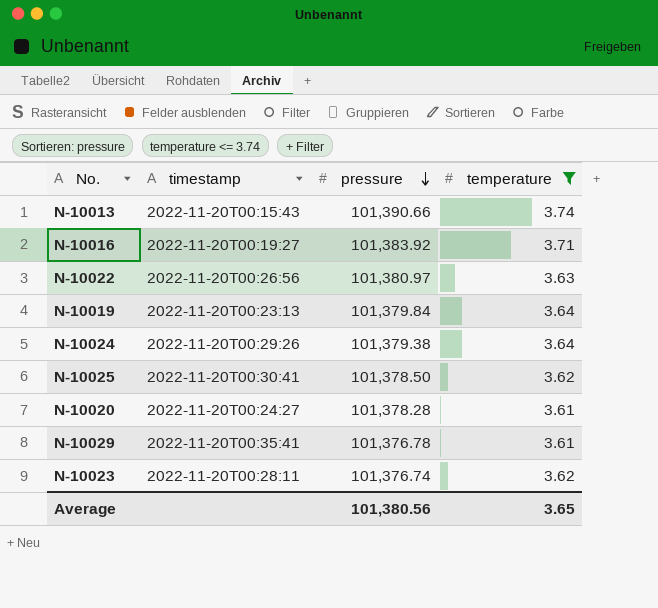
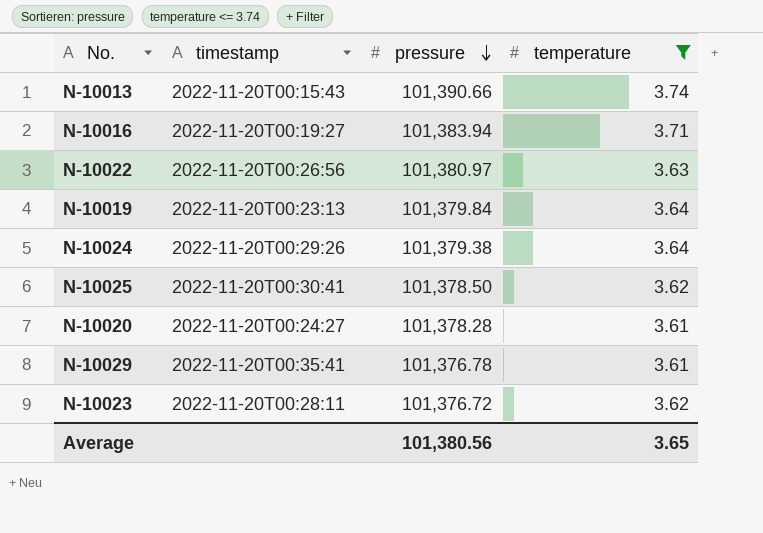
N-10016 | pressure: 101,383.92 -> 101,383.94
N-10023 | pressure: 101,376.74 -> 101,376.72

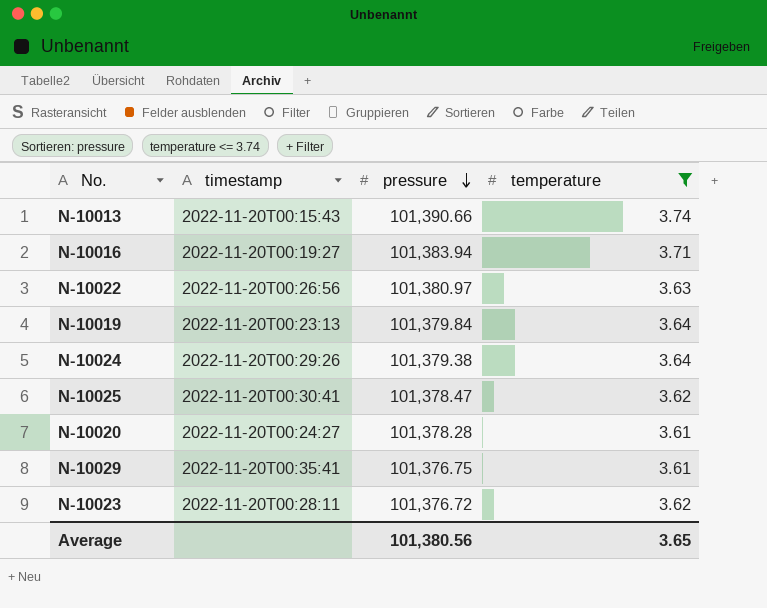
N-10025 | pressure: 101,378.50 -> 101,378.47
N-10029 | pressure: 101,376.78 -> 101,376.75

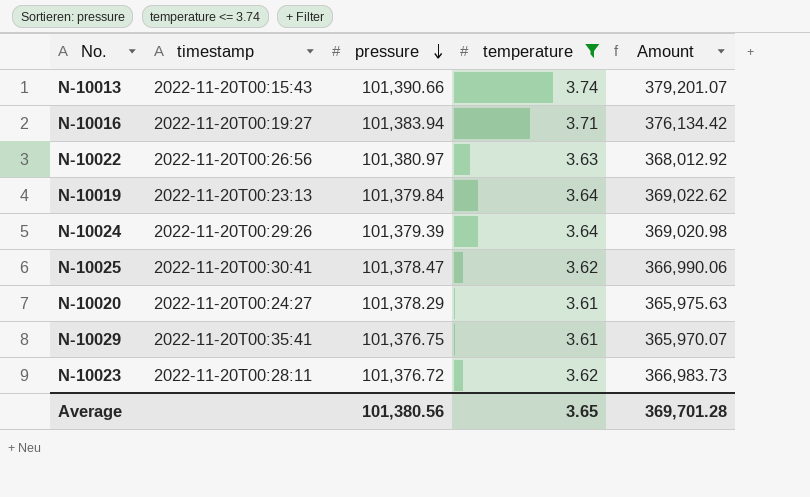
column Amount | formula: none -> [pressure] * [temperature]
N-10024 | pressure: 101,379.38 -> 101,379.39
N-10020 | pressure: 101,378.28 -> 101,378.29

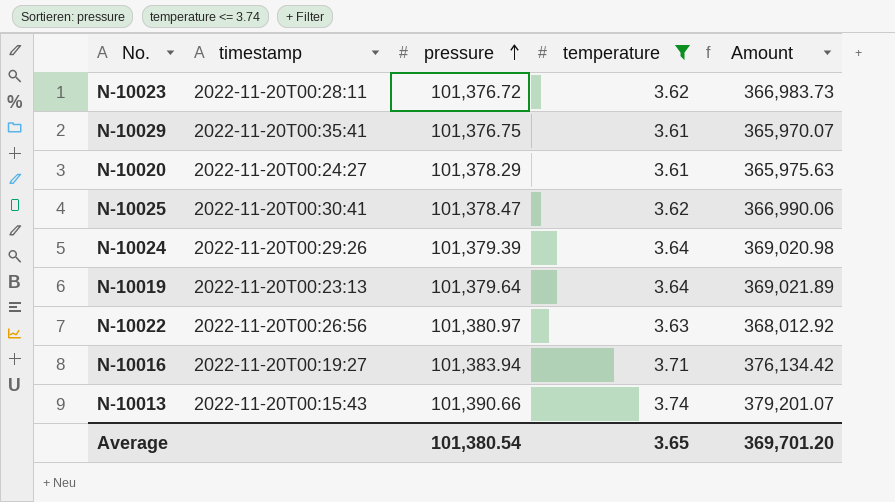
row order: pressure descending -> pressure ascending
N-10019 | pressure: 101,379.84 -> 101,379.64
N-10019 | Amount: 369,022.62 -> 369,021.89
Average | pressure: 101,380.56 -> 101,380.54
Average | Amount: 369,701.28 -> 369,701.20

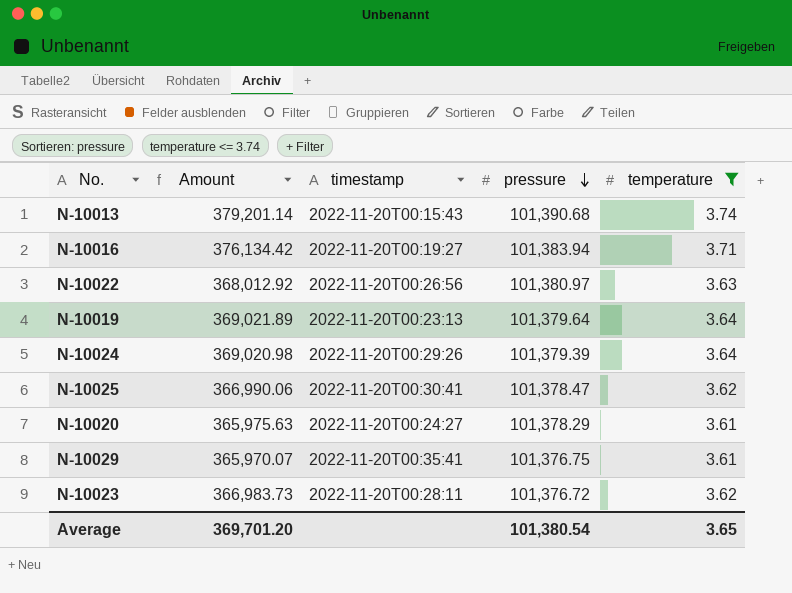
row order: pressure ascending -> pressure descending
column Amount | position: 5 -> 2
N-10013 | Amount: 379,201.07 -> 379,201.14
N-10013 | pressure: 101,390.66 -> 101,390.68

